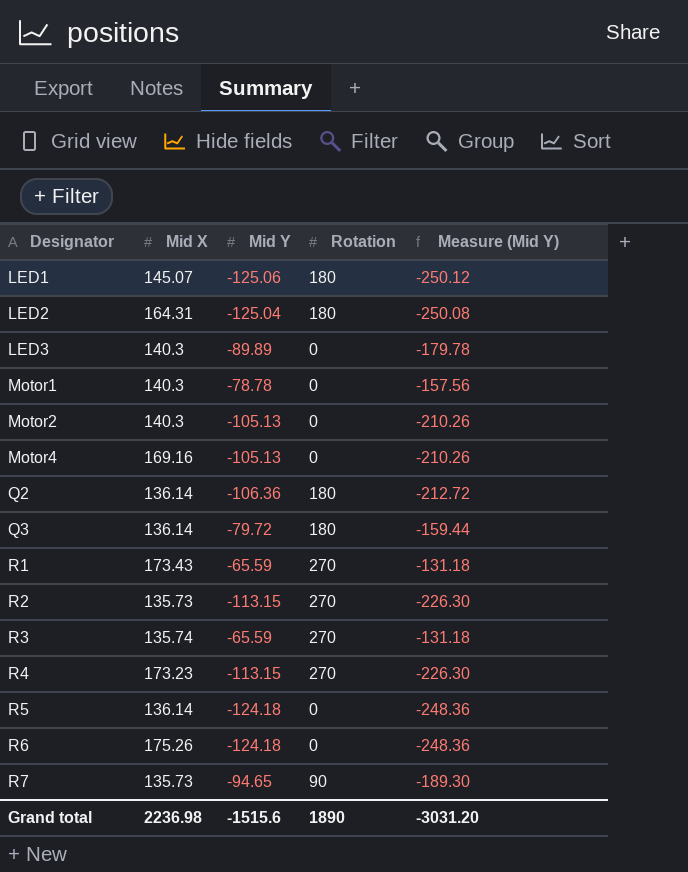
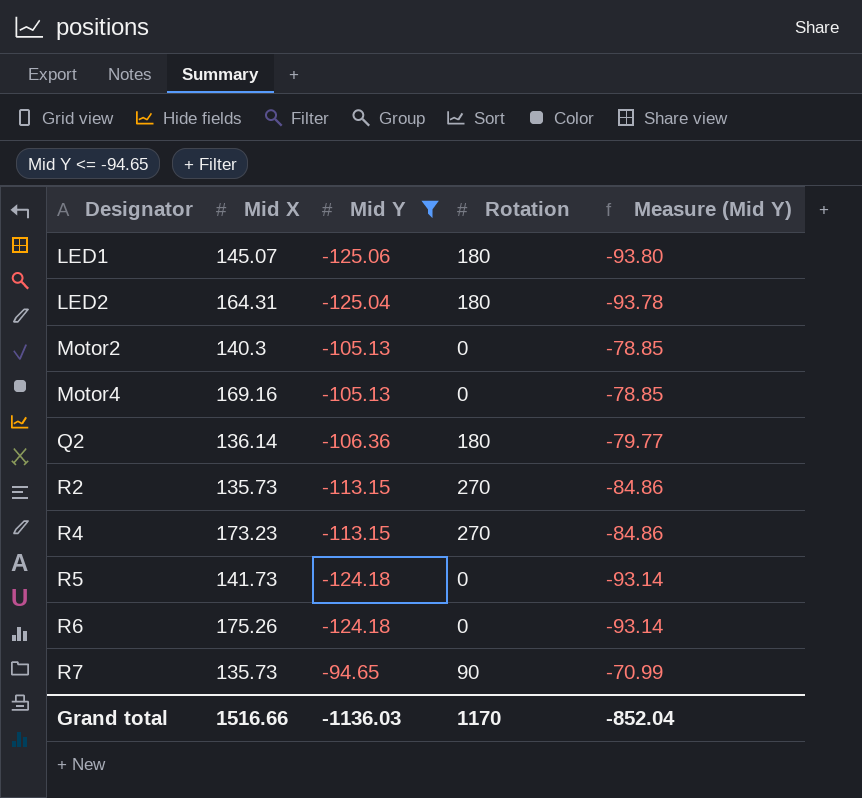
filter: none -> Mid Y <= -94.65
column Measure (Mid Y) | formula: [Mid Y] * 2 -> [Mid Y] * 0.75
R5 | Mid X: 136.14 -> 141.73
Grand total | Mid X: 2236.98 -> 1516.66
Grand total | Mid Y: -1515.6 -> -1136.03
Grand total | Rotation: 1890 -> 1170
Grand total | Measure (Mid Y): -3031.20 -> -852.04

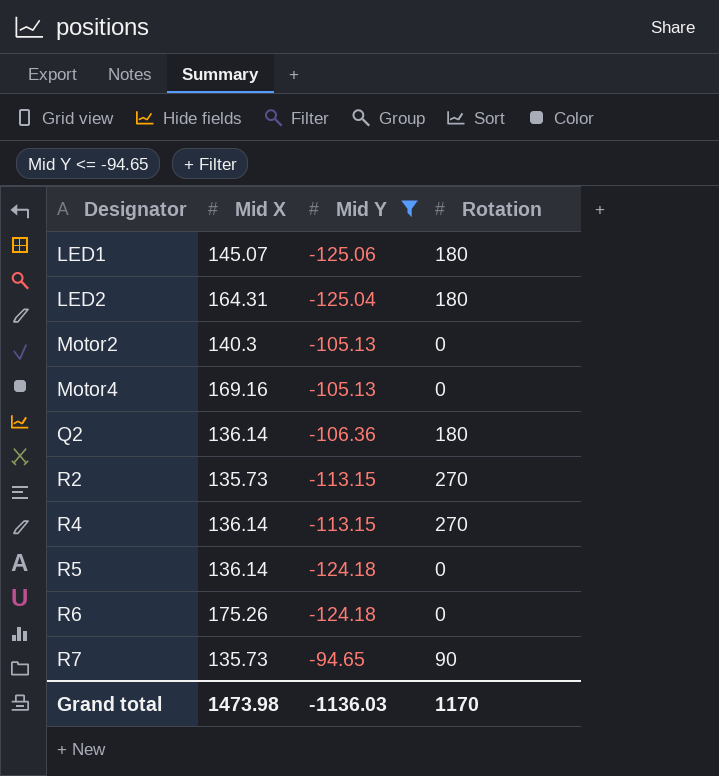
column Measure (Mid Y) | formula: [Mid Y] * 0.75 -> none
R4 | Mid X: 173.23 -> 136.14
R5 | Mid X: 141.73 -> 136.14
Grand total | Mid X: 1516.66 -> 1473.98

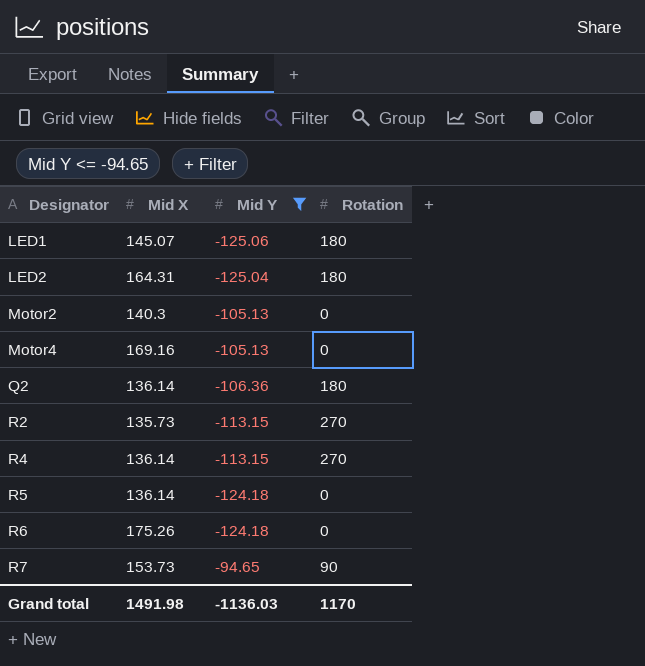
R7 | Mid X: 135.73 -> 153.73
Grand total | Mid X: 1473.98 -> 1491.98

